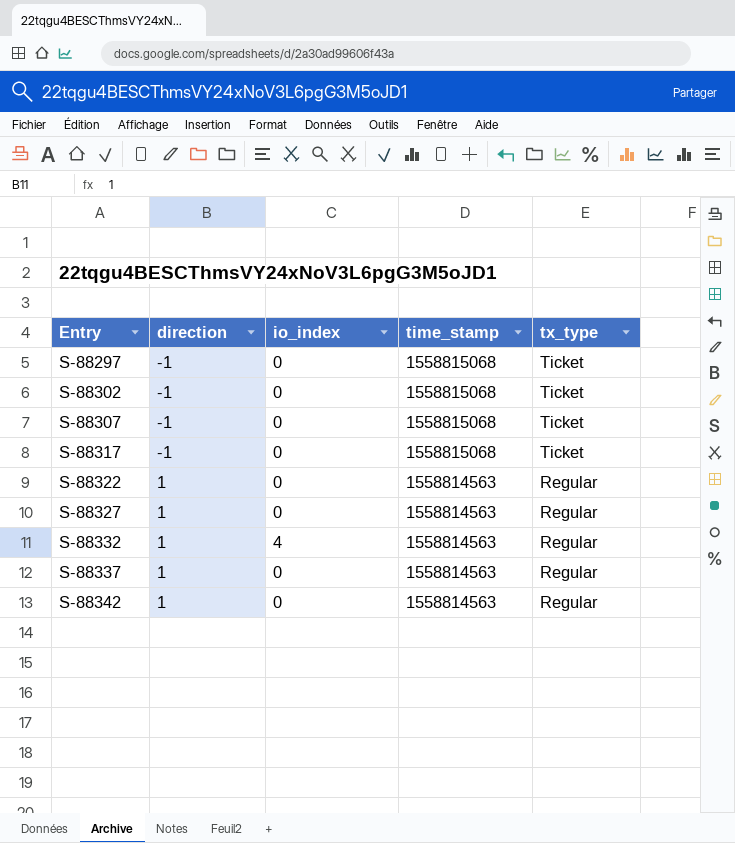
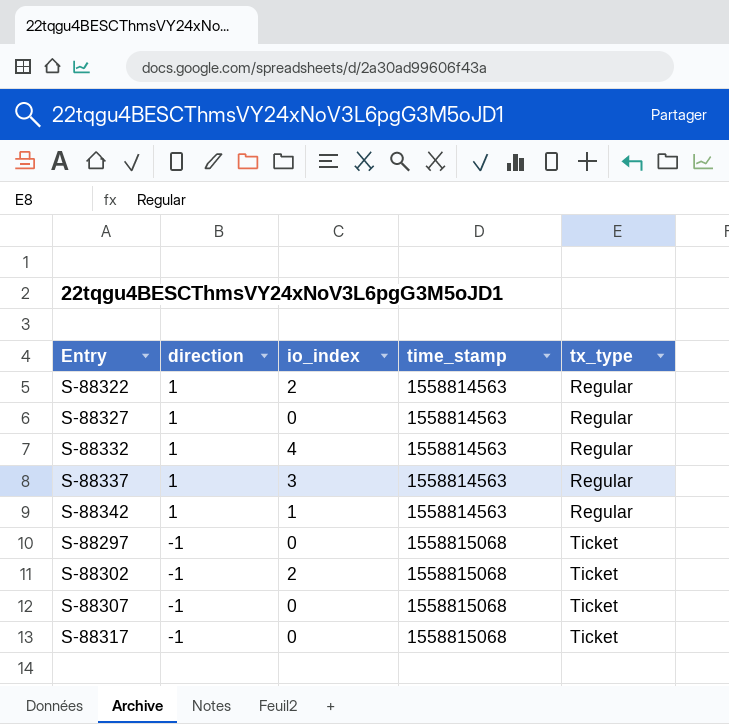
row order: Entry ascending -> direction descending
S-88322 | io_index: 0 -> 2
S-88337 | io_index: 0 -> 3
S-88342 | io_index: 0 -> 1
S-88302 | io_index: 0 -> 2

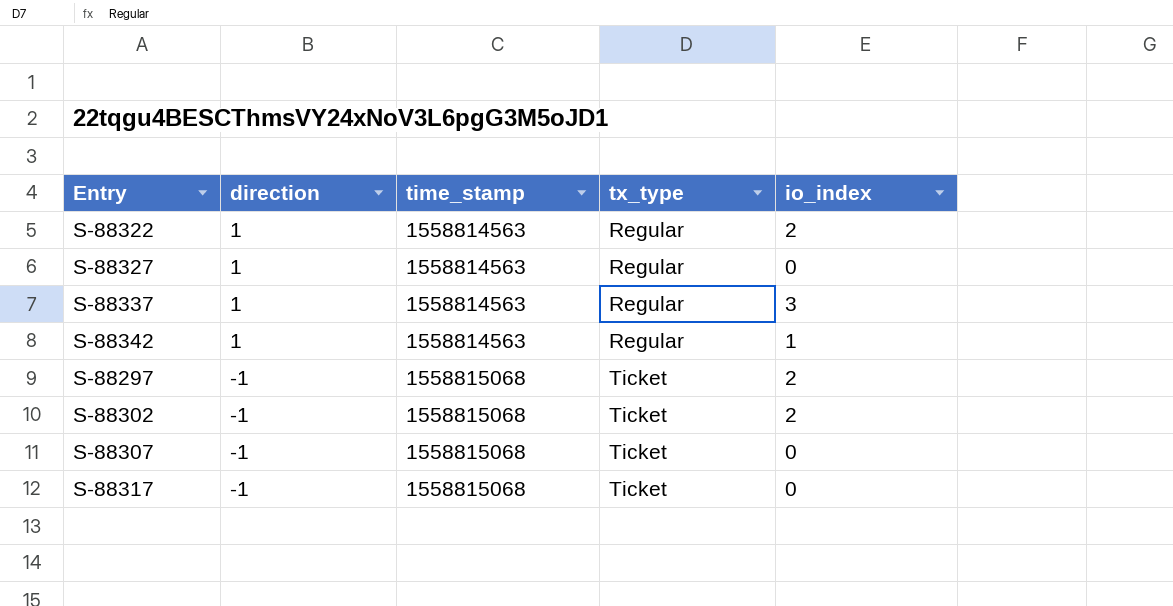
column io_index | position: 3 -> 5
row S-88332: 1 | 4 | 1558814563 | Regular -> none
S-88297 | io_index: 0 -> 2

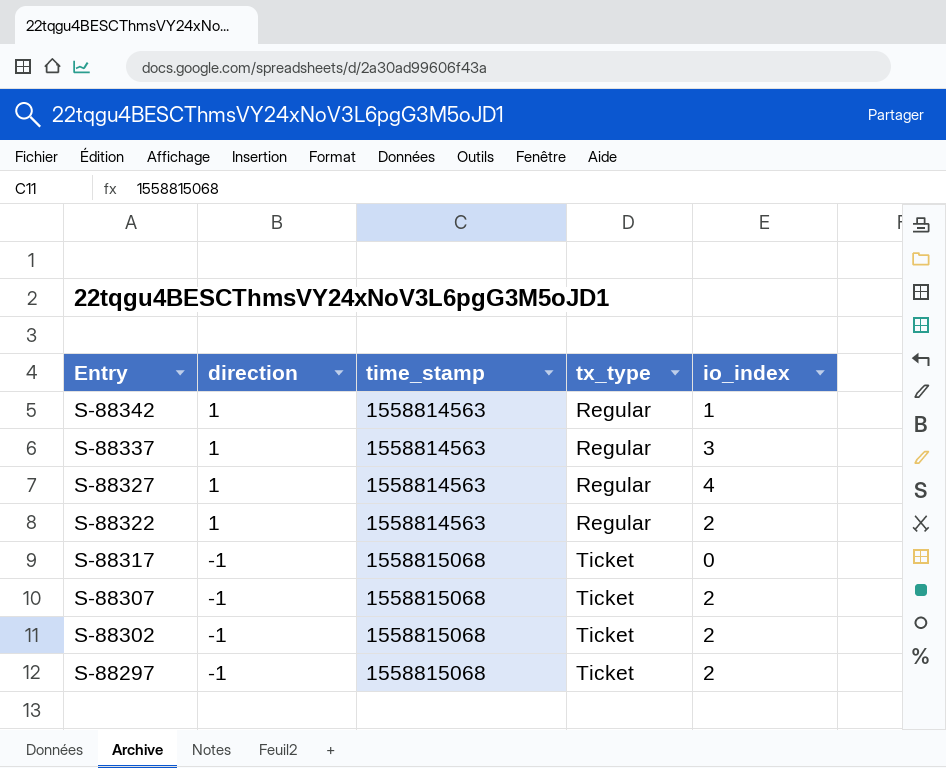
row order: direction descending -> Entry descending
S-88327 | io_index: 0 -> 4
S-88307 | io_index: 0 -> 2

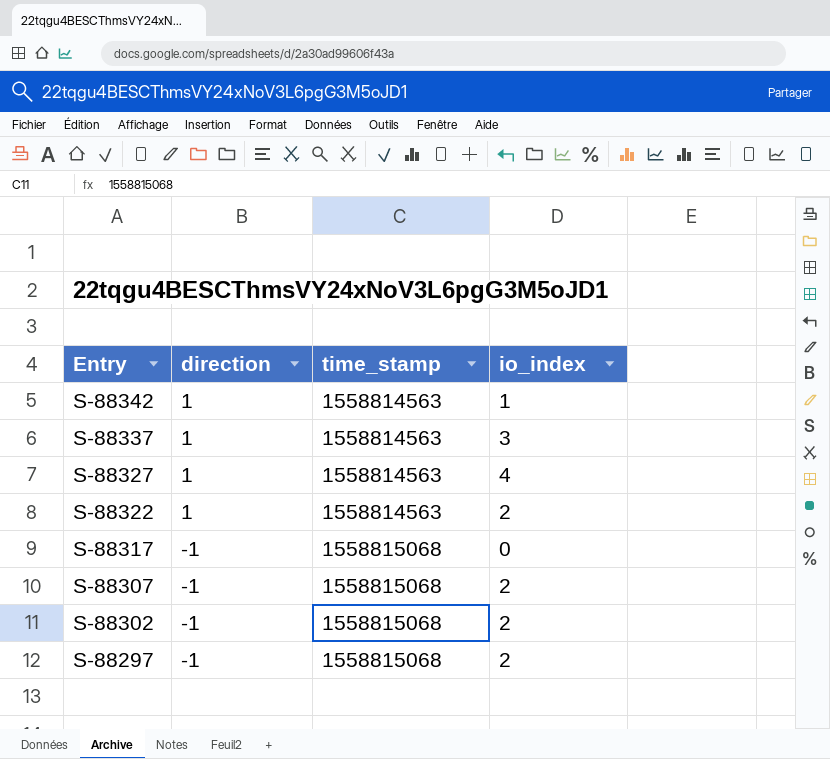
column tx_type | position: 4 -> none

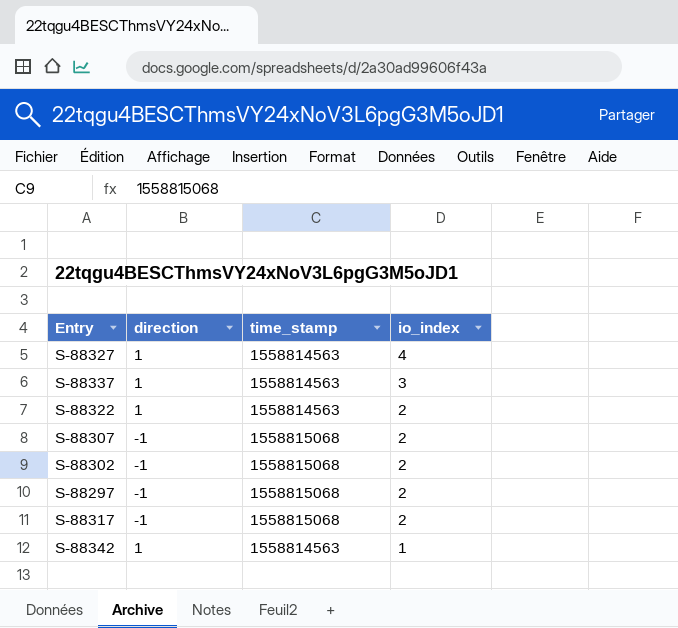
row order: Entry descending -> io_index descending
S-88317 | io_index: 0 -> 2

